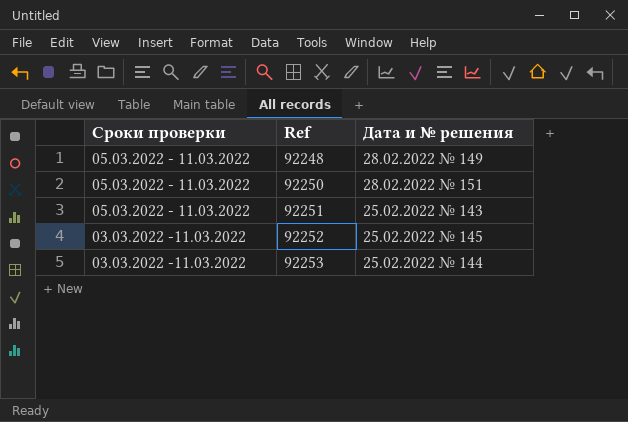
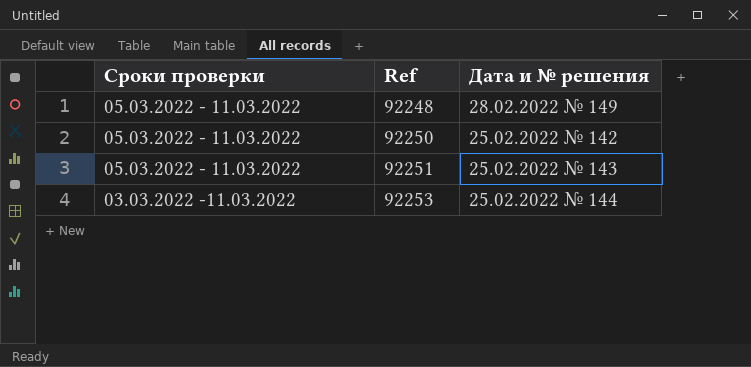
row 92252: 03.03.2022 -11.03.2022 | 25.02.2022 № 145 -> none
92250 | Дата и № решения: 28.02.2022 № 151 -> 25.02.2022 № 142

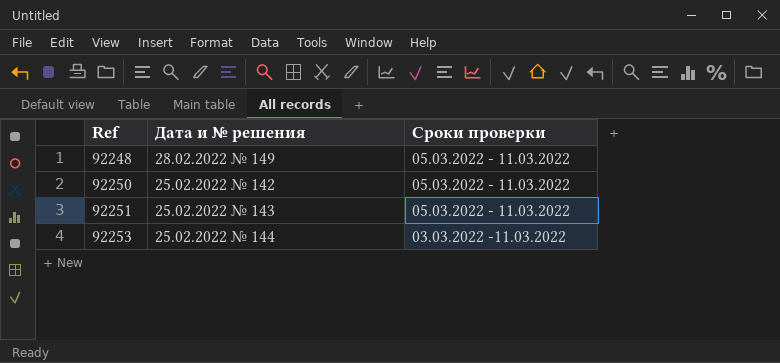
column Сроки проверки | position: 1 -> 3

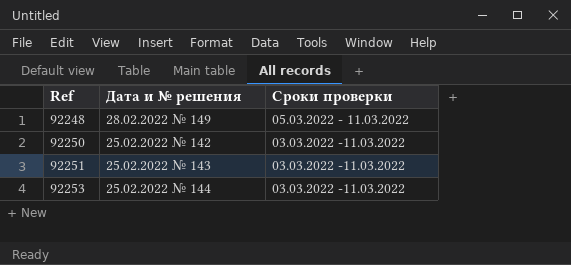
92250 | Сроки проверки: 05.03.2022 - 11.03.2022 -> 03.03.2022 -11.03.2022
92251 | Сроки проверки: 05.03.2022 - 11.03.2022 -> 03.03.2022 -11.03.2022

